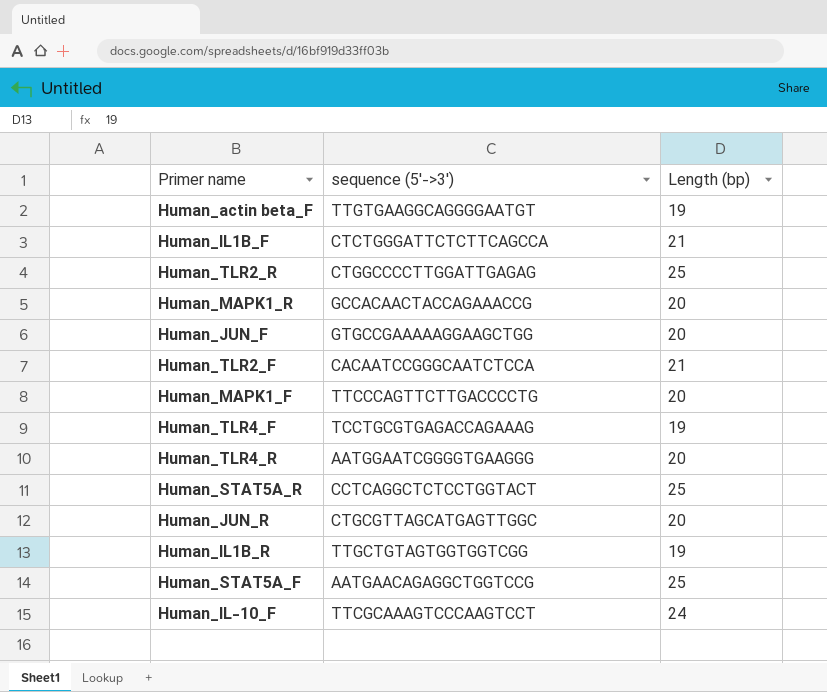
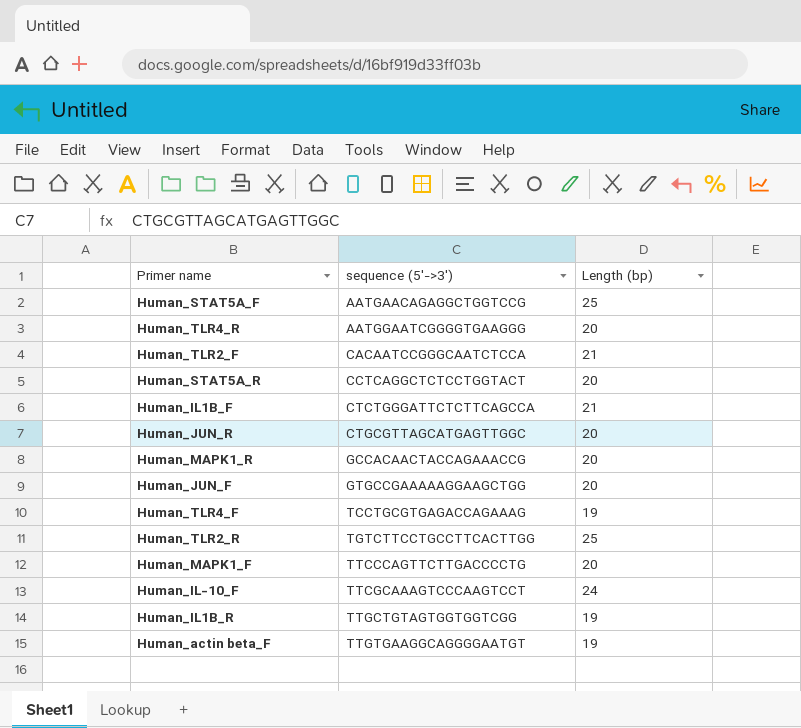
row order: none -> sequence (5'->3') ascending
Human_STAT5A_R | Length (bp): 25 -> 20
Human_TLR2_R | sequence (5'->3'): CTGGCCCCTTGGATTGAGAG -> TGTCTTCCTGCCTTCACTTGG

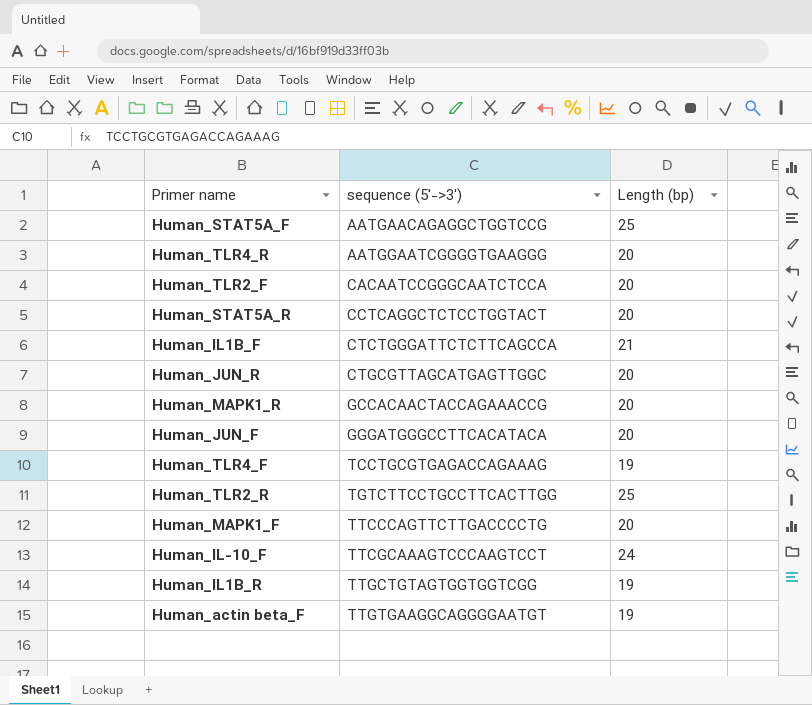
Human_TLR2_F | Length (bp): 21 -> 20
Human_JUN_F | sequence (5'->3'): GTGCCGAAAAAGGAAGCTGG -> GGGATGGGCCTTCACATACA

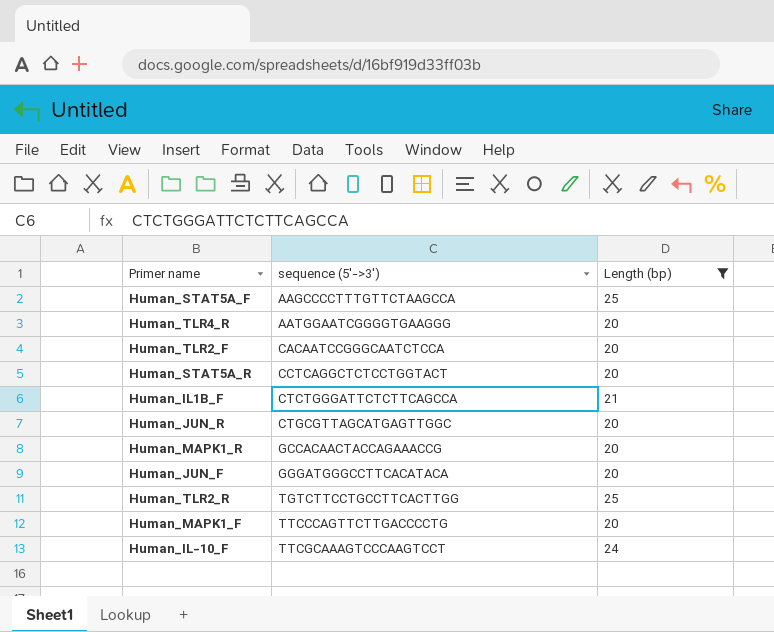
filter: none -> Length (bp) != 19
Human_STAT5A_F | sequence (5'->3'): AATGAACAGAGGCTGGTCCG -> AAGCCCCTTTGTTCTAAGCCA

